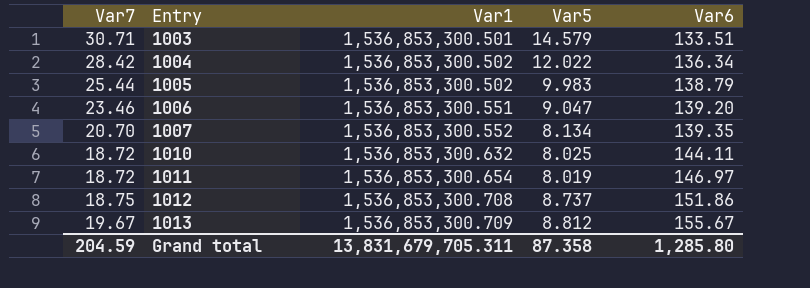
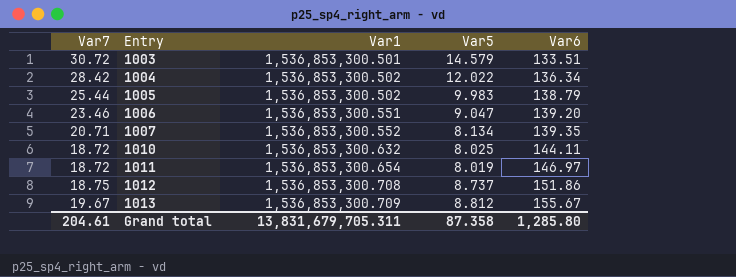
1003 | Var7: 30.71 -> 30.72
1007 | Var7: 20.70 -> 20.71
Grand total | Var7: 204.59 -> 204.61

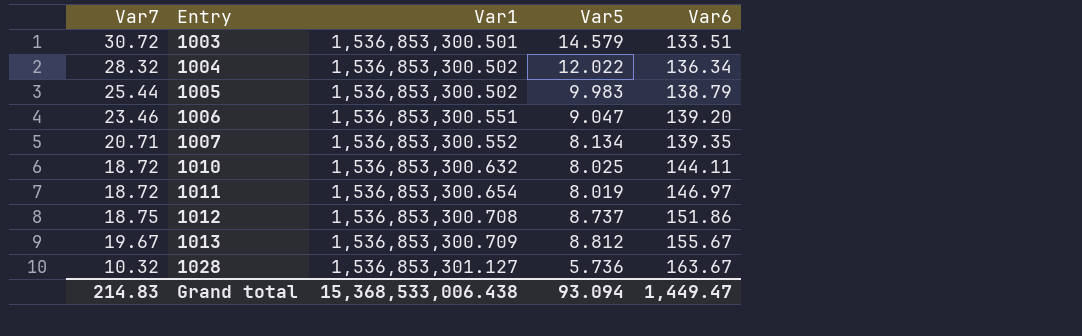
1004 | Var7: 28.42 -> 28.32
row 1028: none -> 10.32 | 1,536,853,301.127 | 5.736 | 163.67
Grand total | Var7: 204.61 -> 214.83
Grand total | Var1: 13,831,679,705.311 -> 15,368,533,006.438
Grand total | Var5: 87.358 -> 93.094
Grand total | Var6: 1,285.80 -> 1,449.47

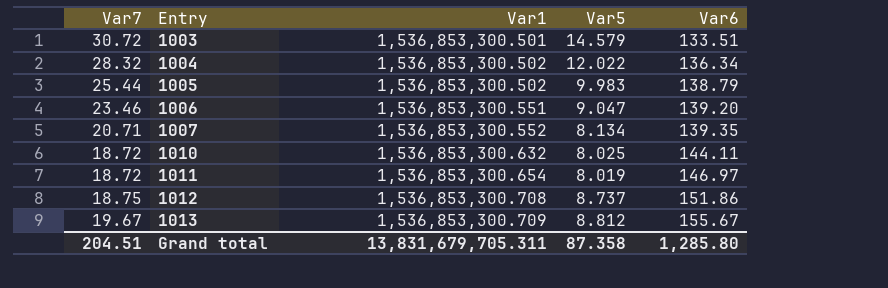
row 1028: 10.32 | 1,536,853,301.127 | 5.736 | 163.67 -> none
Grand total | Var7: 214.83 -> 204.51
Grand total | Var1: 15,368,533,006.438 -> 13,831,679,705.311
Grand total | Var5: 93.094 -> 87.358
Grand total | Var6: 1,449.47 -> 1,285.80

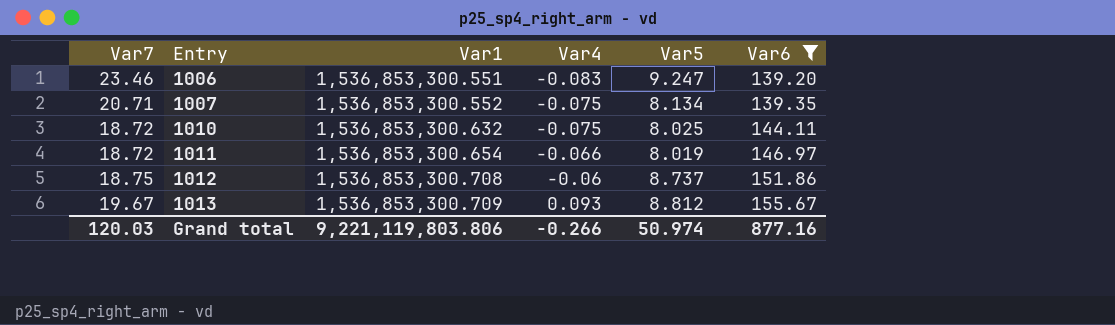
filter: none -> Var6 >= 139.20
column Var4 | position: none -> 4
1006 | Var5: 9.047 -> 9.247
Grand total | Var7: 204.51 -> 120.03
Grand total | Var1: 13,831,679,705.311 -> 9,221,119,803.806
Grand total | Var5: 87.358 -> 50.974
Grand total | Var6: 1,285.80 -> 877.16

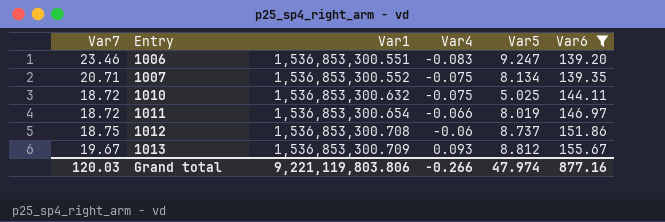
1010 | Var5: 8.025 -> 5.025
Grand total | Var5: 50.974 -> 47.974

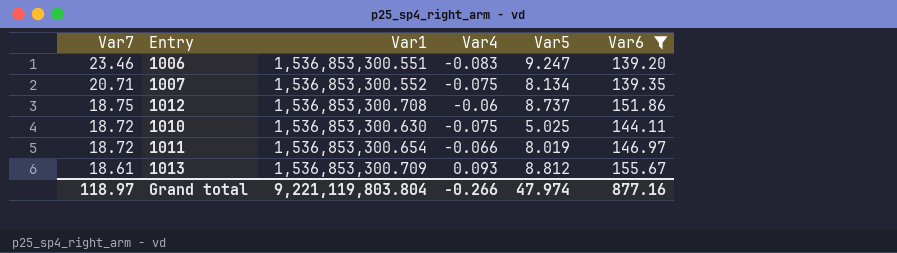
row order: Entry ascending -> Var7 descending
1010 | Var1: 1,536,853,300.632 -> 1,536,853,300.630
1013 | Var7: 19.67 -> 18.61
Grand total | Var7: 120.03 -> 118.97
Grand total | Var1: 9,221,119,803.806 -> 9,221,119,803.804

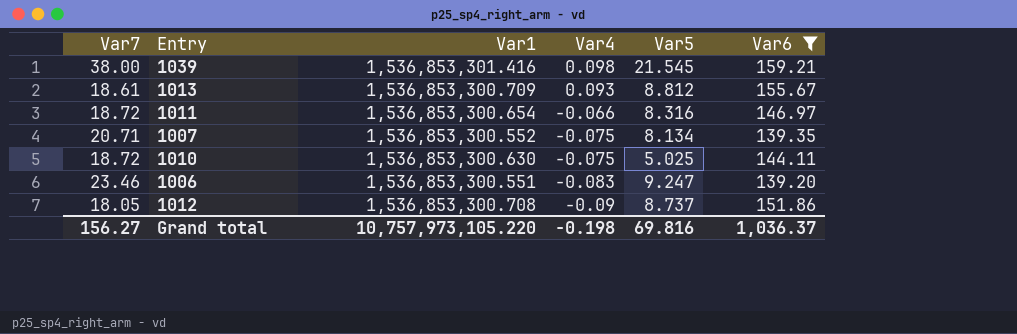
row order: Var7 descending -> Var4 descending
row 1039: none -> 38.00 | 1,536,853,301.416 | 0.098 | 21.545 | 159.21
1011 | Var5: 8.019 -> 8.316
1012 | Var7: 18.75 -> 18.05
1012 | Var4: -0.06 -> -0.09
Grand total | Var7: 118.97 -> 156.27
Grand total | Var1: 9,221,119,803.804 -> 10,757,973,105.220
Grand total | Var4: -0.266 -> -0.198
Grand total | Var5: 47.974 -> 69.816
Grand total | Var6: 877.16 -> 1,036.37

